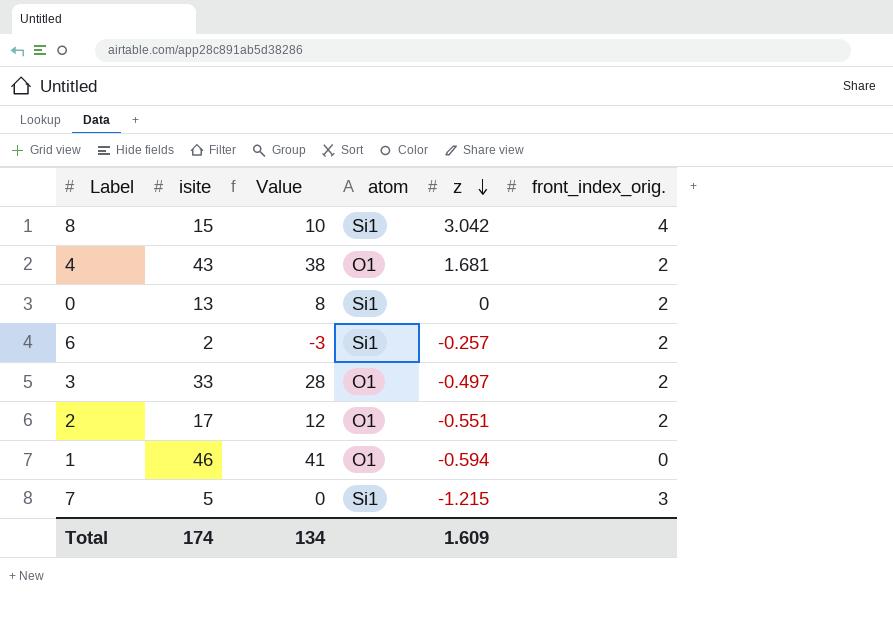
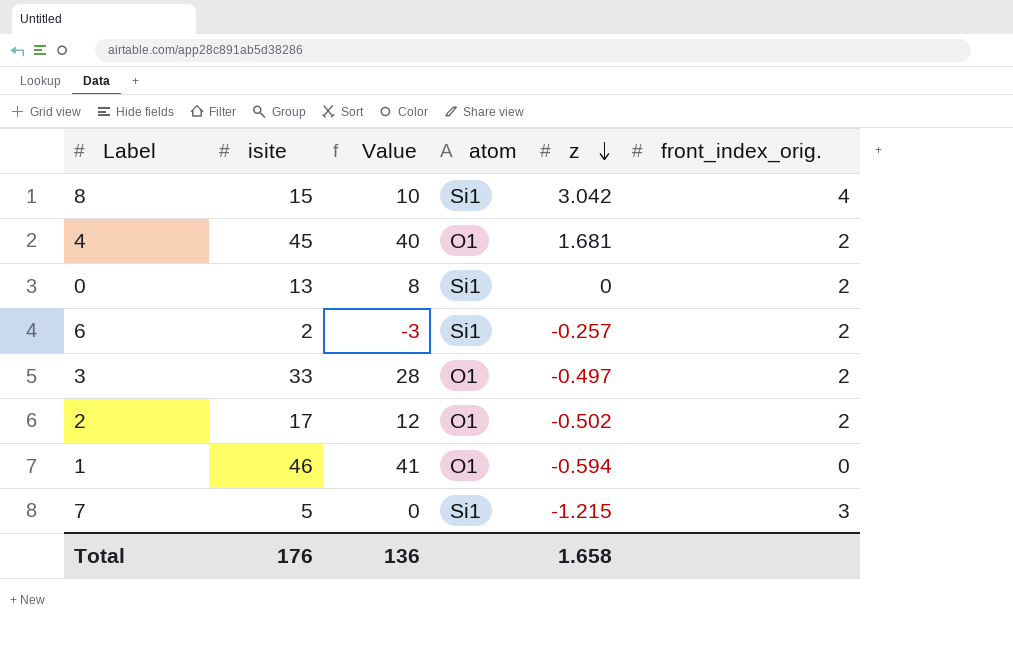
4 | isite: 43 -> 45
4 | Value: 38 -> 40
2 | z: -0.551 -> -0.502
Total | isite: 174 -> 176
Total | Value: 134 -> 136
Total | z: 1.609 -> 1.658

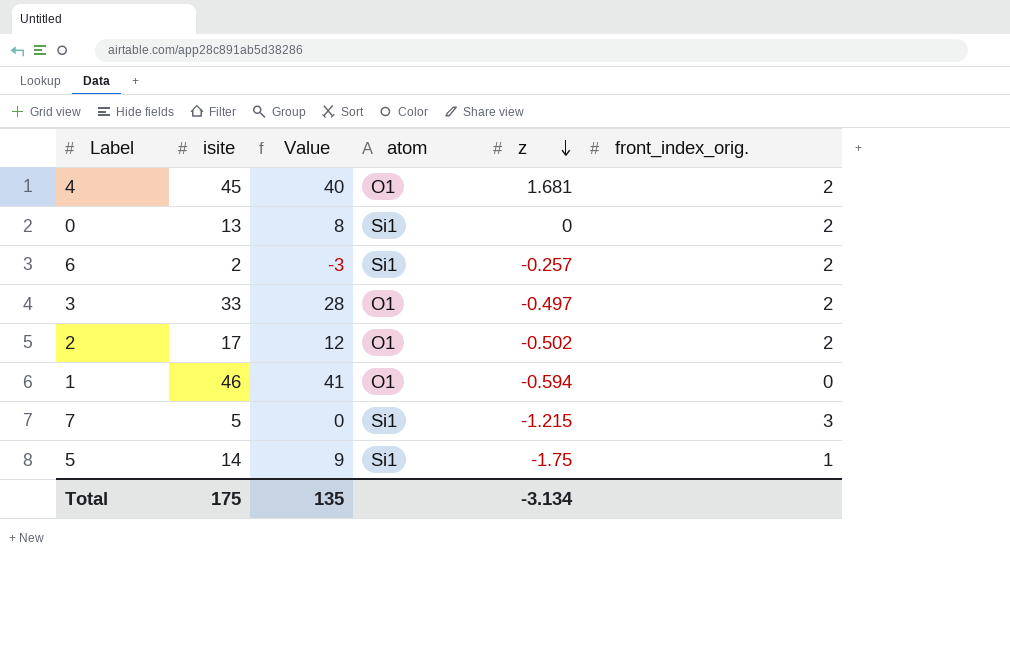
row 8: 15 | 10 | Si1 | 3.042 | 4 -> none
row 5: none -> 14 | 9 | Si1 | -1.75 | 1
Total | isite: 176 -> 175
Total | Value: 136 -> 135
Total | z: 1.658 -> -3.134

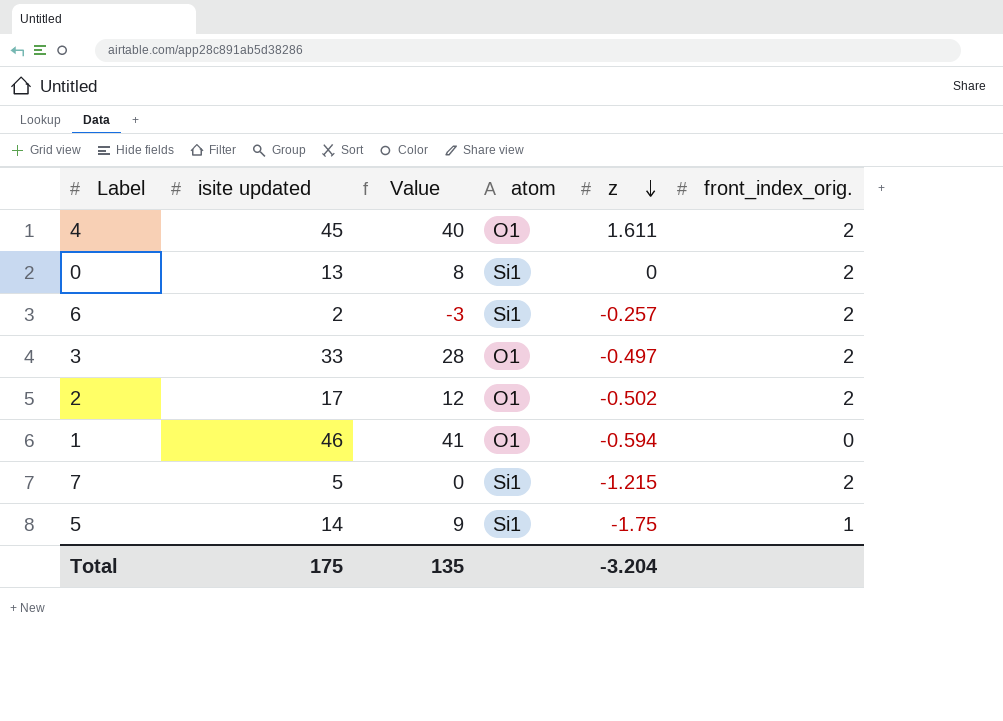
column name: isite -> isite updated
4 | z: 1.681 -> 1.611
7 | front_index_orig.: 3 -> 2
Total | z: -3.134 -> -3.204

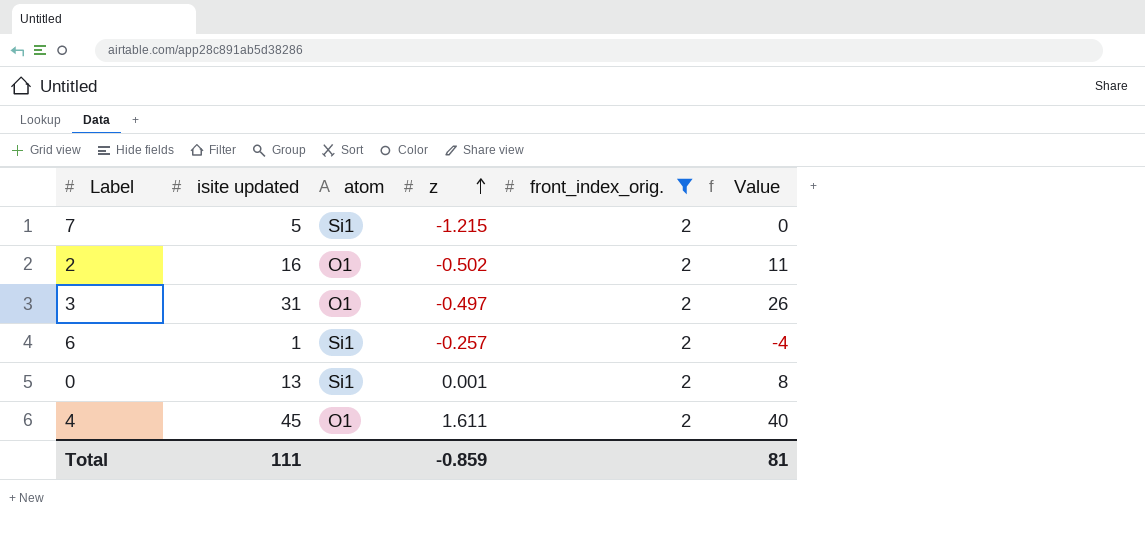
filter: none -> front_index_orig. = 2
row order: z descending -> z ascending
column Value | position: 3 -> 6
2 | isite updated: 17 -> 16
2 | Value: 12 -> 11
3 | isite updated: 33 -> 31
3 | Value: 28 -> 26
6 | isite updated: 2 -> 1
6 | Value: -3 -> -4
0 | z: 0 -> 0.001
Total | isite updated: 175 -> 111
Total | z: -3.204 -> -0.859
Total | Value: 135 -> 81

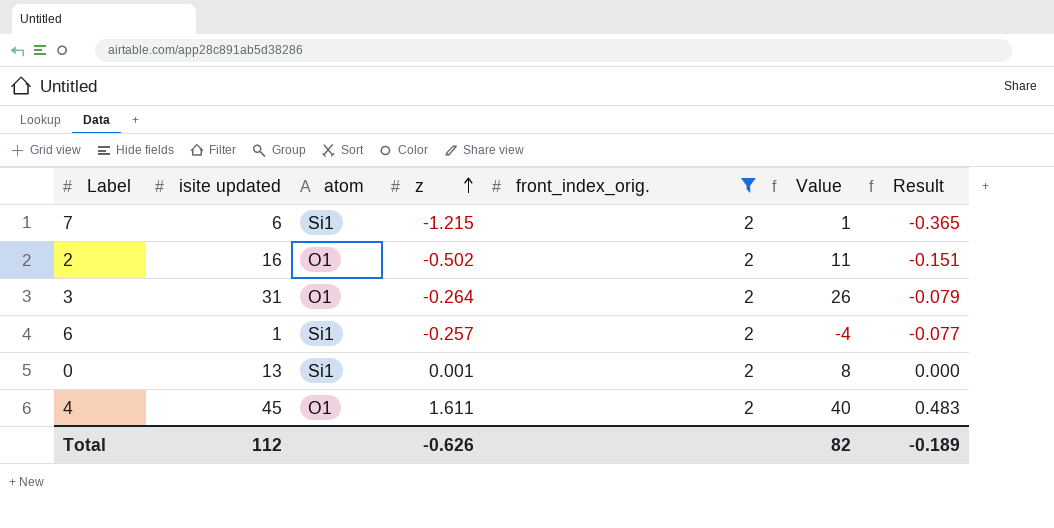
column Result | formula: none -> [z] * 0.3
7 | isite updated: 5 -> 6
7 | Value: 0 -> 1
3 | z: -0.497 -> -0.264
Total | isite updated: 111 -> 112
Total | z: -0.859 -> -0.626
Total | Value: 81 -> 82

